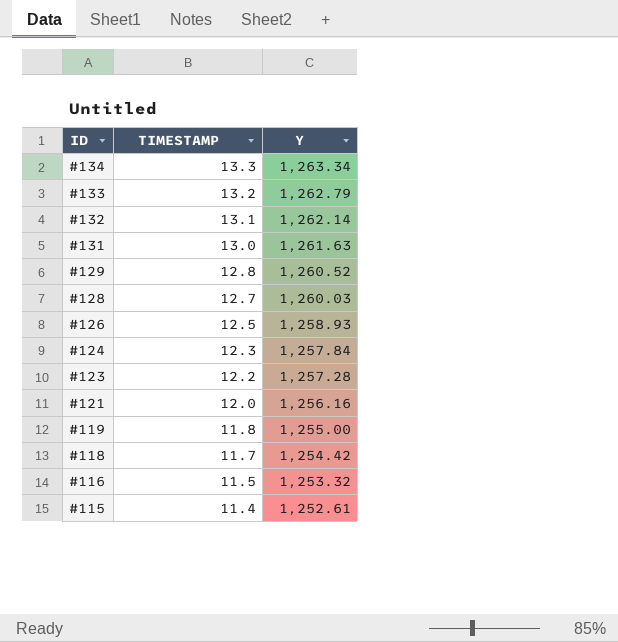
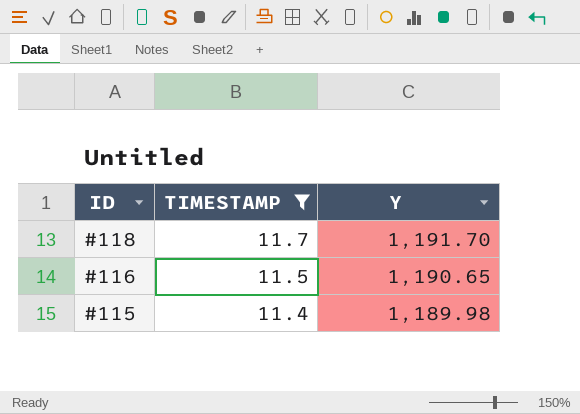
filter: none -> TIMESTAMP <= 11.7
#118 | Y: 1,254.42 -> 1,191.70
#116 | Y: 1,253.32 -> 1,190.65
#115 | Y: 1,252.61 -> 1,189.98

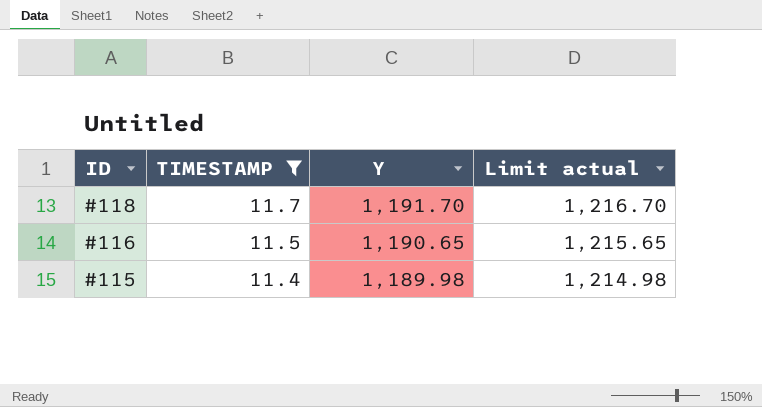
column Limit actual | formula: none -> [Y] + 25

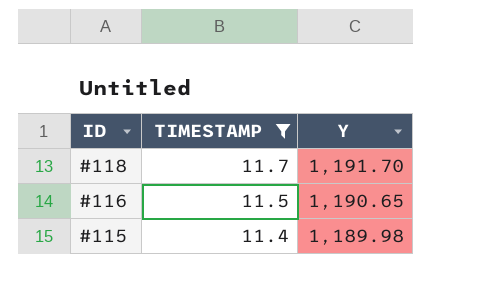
column Limit actual | formula: [Y] + 25 -> none

